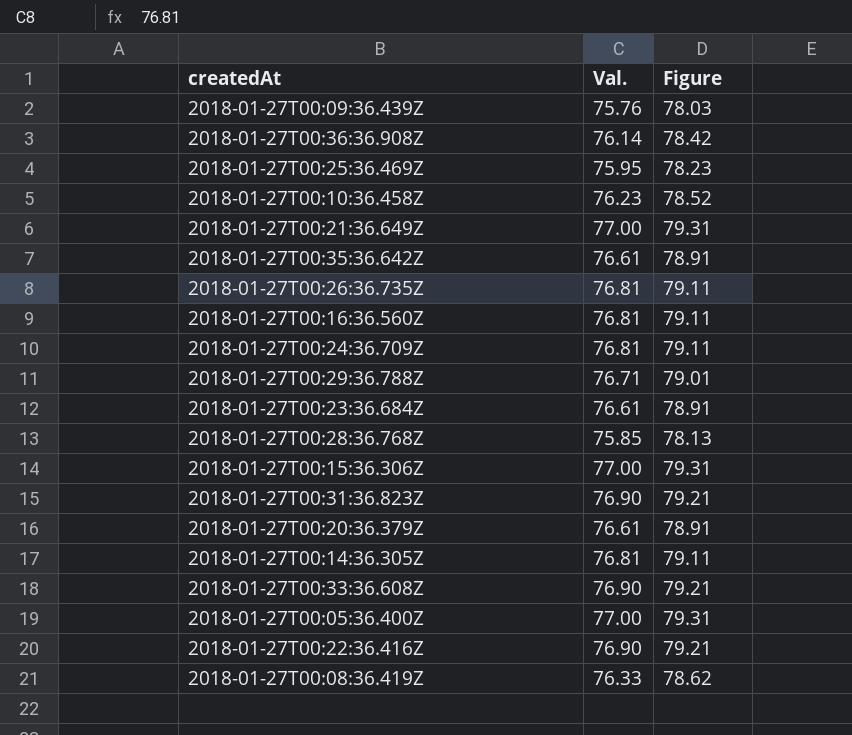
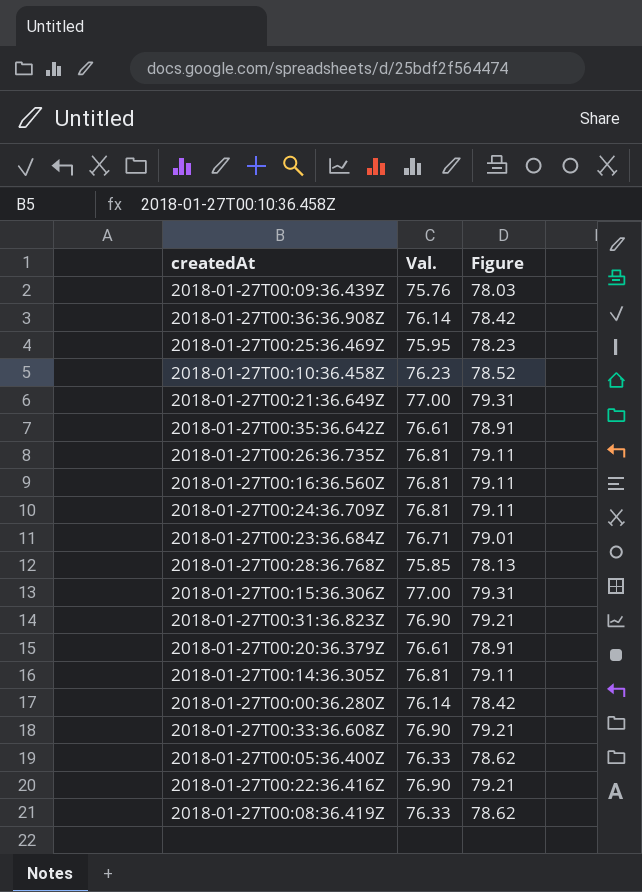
row 2018-01-27T00:29:36.788Z: 76.71 | 79.01 -> none
2018-01-27T00:23:36.684Z | Val.: 76.61 -> 76.71
2018-01-27T00:23:36.684Z | Figure: 78.91 -> 79.01
row 2018-01-27T00:00:36.280Z: none -> 76.14 | 78.42
2018-01-27T00:05:36.400Z | Val.: 77.00 -> 76.33
2018-01-27T00:05:36.400Z | Figure: 79.31 -> 78.62

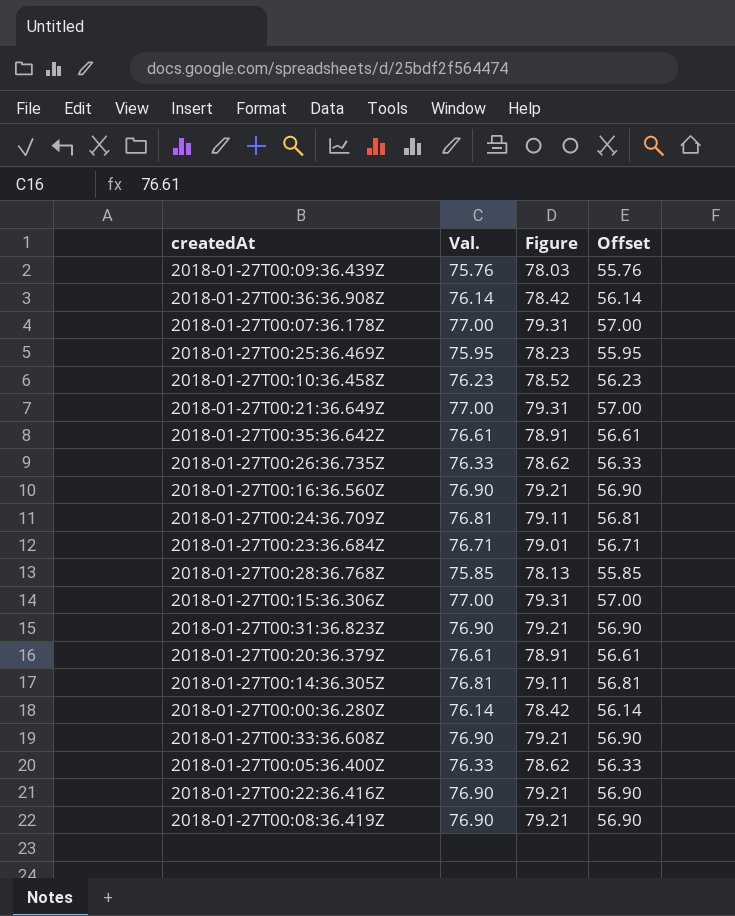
column Offset | formula: none -> [Val.] - 20
row 2018-01-27T00:07:36.178Z: none -> 77.00 | 79.31 | 57.00
2018-01-27T00:26:36.735Z | Val.: 76.81 -> 76.33
2018-01-27T00:26:36.735Z | Figure: 79.11 -> 78.62
2018-01-27T00:16:36.560Z | Val.: 76.81 -> 76.90
2018-01-27T00:16:36.560Z | Figure: 79.11 -> 79.21
2018-01-27T00:08:36.419Z | Val.: 76.33 -> 76.90
2018-01-27T00:08:36.419Z | Figure: 78.62 -> 79.21

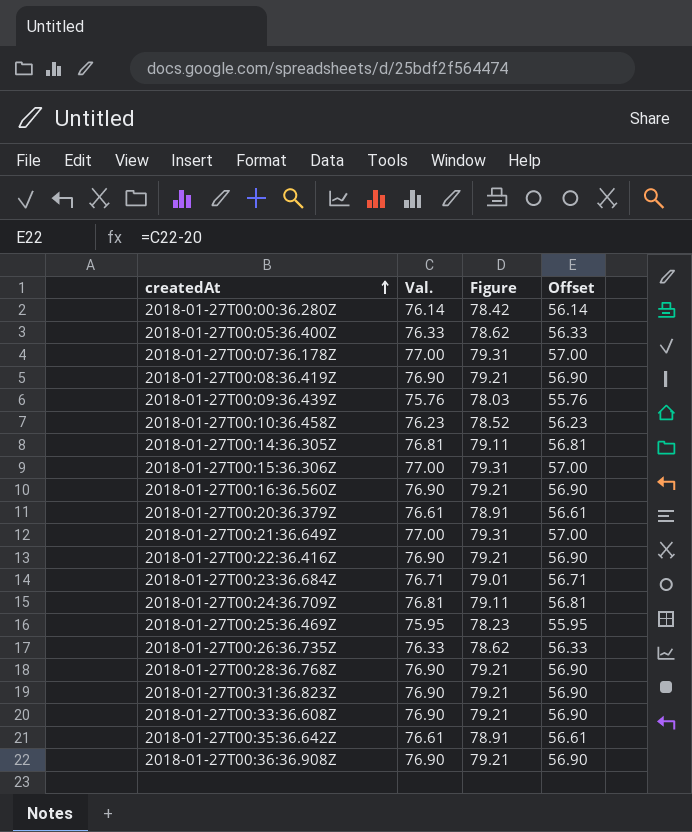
row order: none -> createdAt ascending
2018-01-27T00:28:36.768Z | Val.: 75.85 -> 76.90
2018-01-27T00:28:36.768Z | Figure: 78.13 -> 79.21
2018-01-27T00:28:36.768Z | Offset: 55.85 -> 56.90
2018-01-27T00:36:36.908Z | Val.: 76.14 -> 76.90
2018-01-27T00:36:36.908Z | Figure: 78.42 -> 79.21
2018-01-27T00:36:36.908Z | Offset: 56.14 -> 56.90

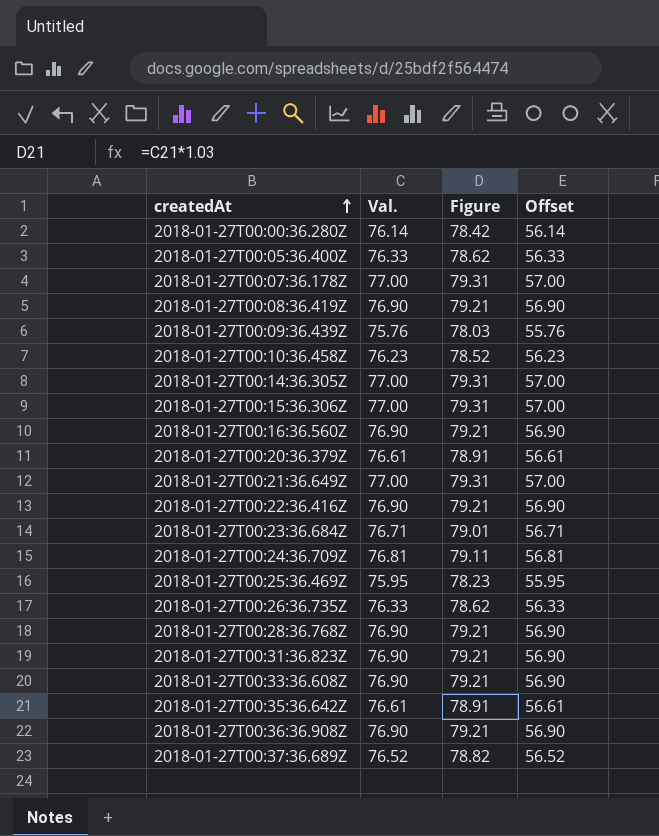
2018-01-27T00:14:36.305Z | Val.: 76.81 -> 77.00
2018-01-27T00:14:36.305Z | Figure: 79.11 -> 79.31
2018-01-27T00:14:36.305Z | Offset: 56.81 -> 57.00
row 2018-01-27T00:37:36.689Z: none -> 76.52 | 78.82 | 56.52

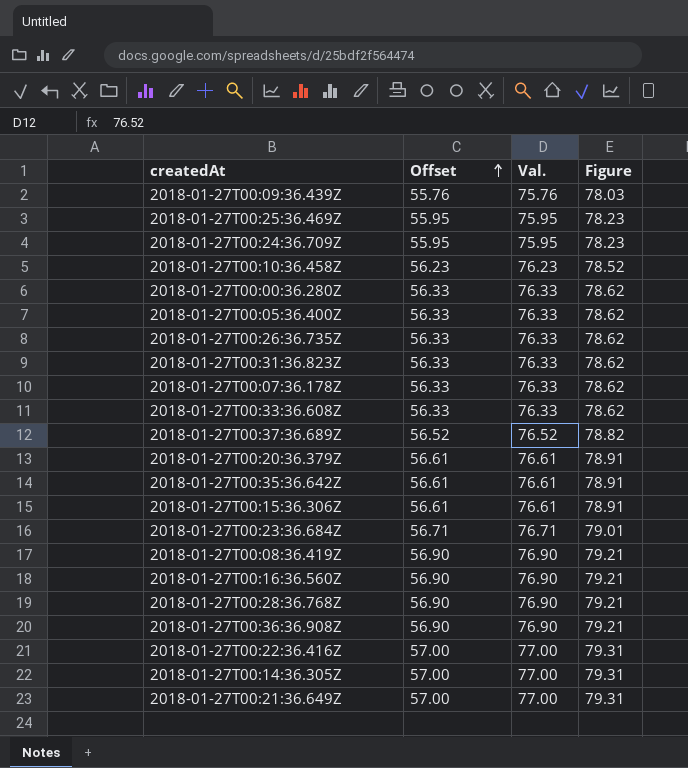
row order: createdAt ascending -> Offset ascending
column Offset | position: 4 -> 2
2018-01-27T00:24:36.709Z | Offset: 56.81 -> 55.95
2018-01-27T00:24:36.709Z | Val.: 76.81 -> 75.95
2018-01-27T00:24:36.709Z | Figure: 79.11 -> 78.23
2018-01-27T00:00:36.280Z | Offset: 56.14 -> 56.33
2018-01-27T00:00:36.280Z | Val.: 76.14 -> 76.33
2018-01-27T00:00:36.280Z | Figure: 78.42 -> 78.62
2018-01-27T00:31:36.823Z | Offset: 56.90 -> 56.33
2018-01-27T00:31:36.823Z | Val.: 76.90 -> 76.33
2018-01-27T00:31:36.823Z | Figure: 79.21 -> 78.62
2018-01-27T00:07:36.178Z | Offset: 57.00 -> 56.33
2018-01-27T00:07:36.178Z | Val.: 77.00 -> 76.33
2018-01-27T00:07:36.178Z | Figure: 79.31 -> 78.62
2018-01-27T00:33:36.608Z | Offset: 56.90 -> 56.33
2018-01-27T00:33:36.608Z | Val.: 76.90 -> 76.33
2018-01-27T00:33:36.608Z | Figure: 79.21 -> 78.62
2018-01-27T00:15:36.306Z | Offset: 57.00 -> 56.61
2018-01-27T00:15:36.306Z | Val.: 77.00 -> 76.61
2018-01-27T00:15:36.306Z | Figure: 79.31 -> 78.91
2018-01-27T00:22:36.416Z | Offset: 56.90 -> 57.00
2018-01-27T00:22:36.416Z | Val.: 76.90 -> 77.00
2018-01-27T00:22:36.416Z | Figure: 79.21 -> 79.31

